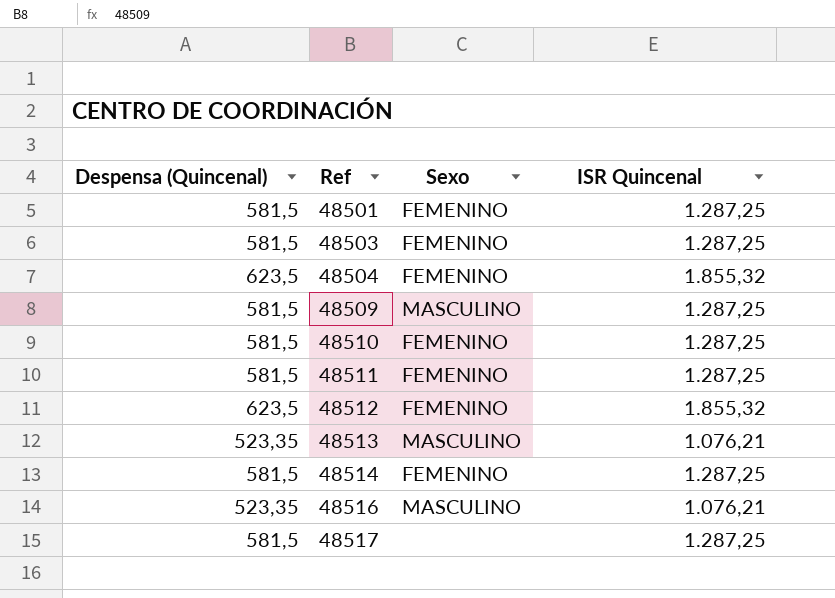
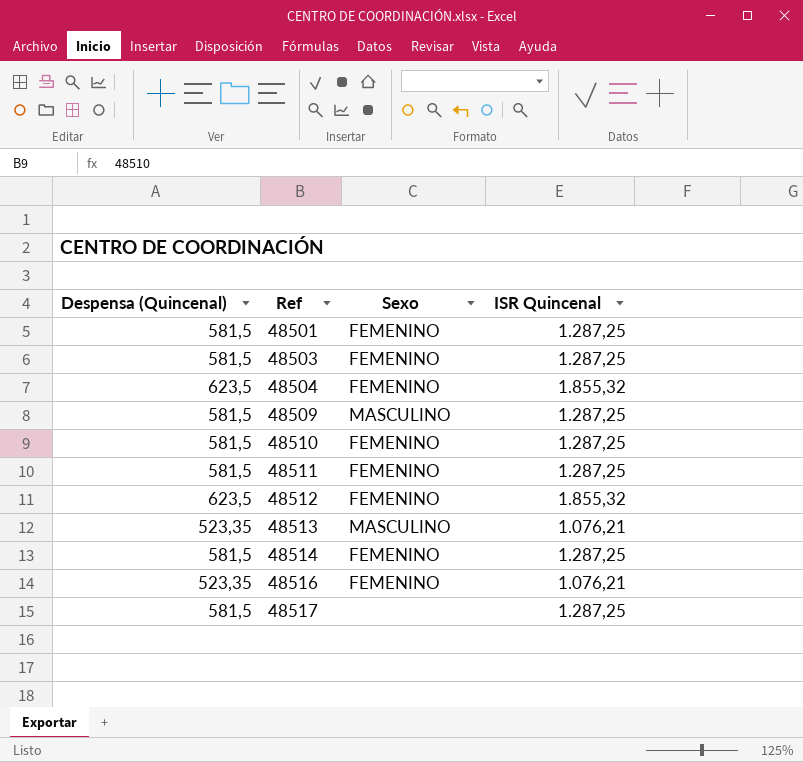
48516 | Sexo: MASCULINO -> FEMENINO

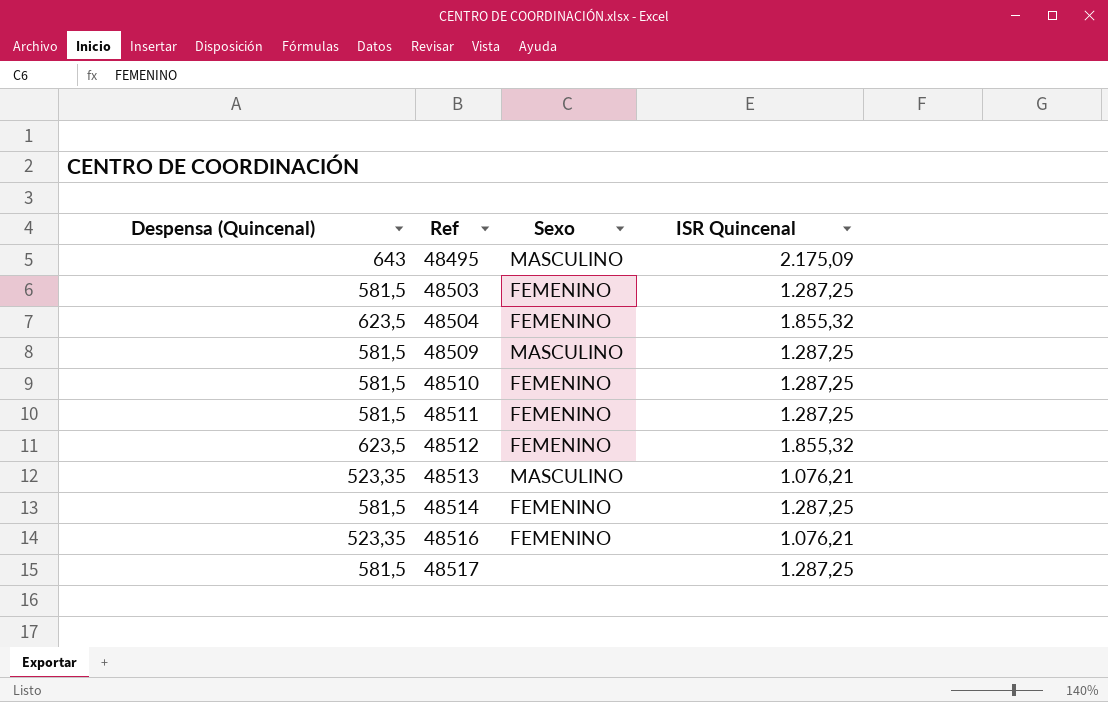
row 48501: 581,5 | FEMENINO | 1.287,25 -> none
row 48495: none -> 643 | MASCULINO | 2.175,09

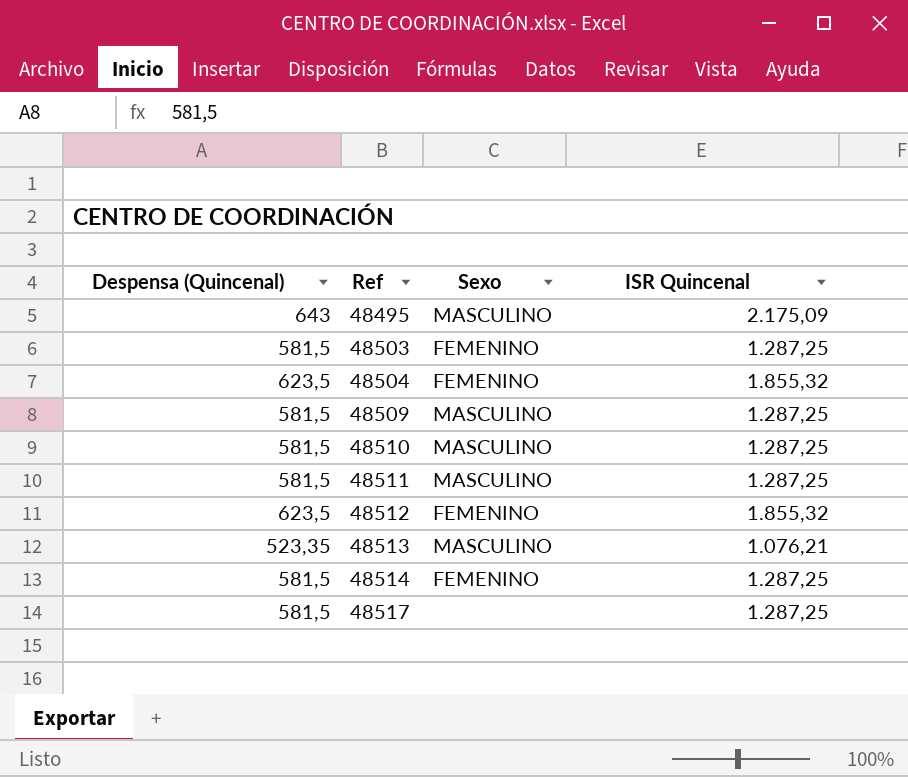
row 48516: 523,35 | FEMENINO | 1.076,21 -> none
48510 | Sexo: FEMENINO -> MASCULINO
48511 | Sexo: FEMENINO -> MASCULINO

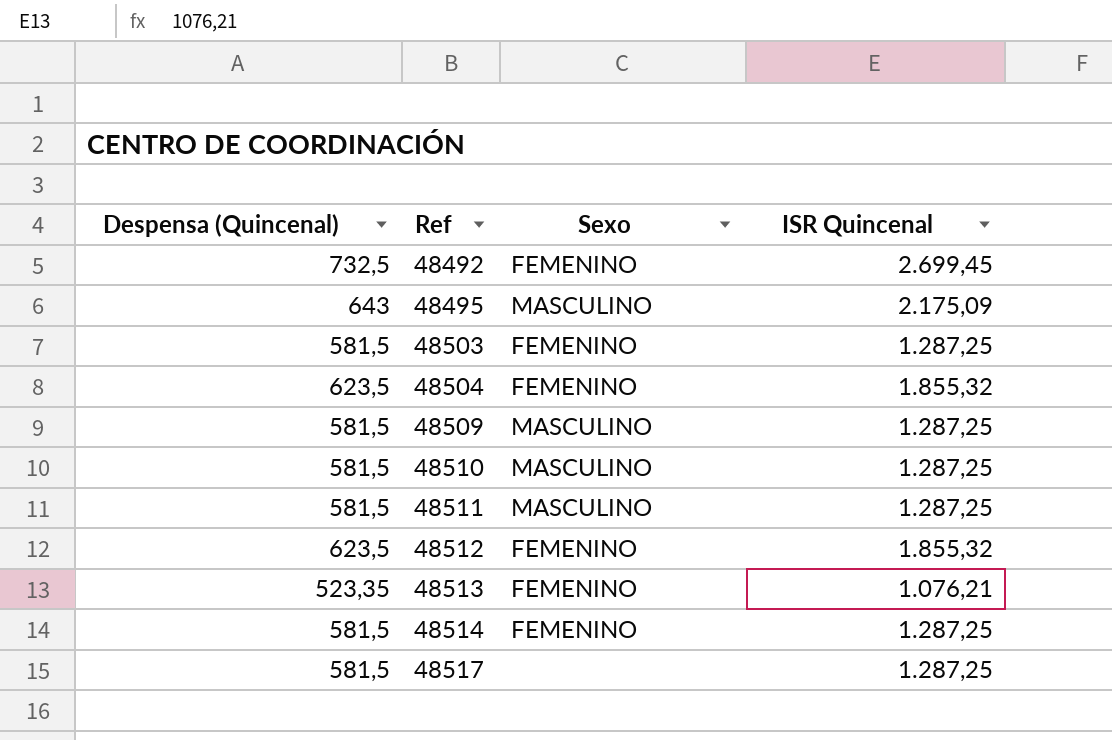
row 48492: none -> 732,5 | FEMENINO | 2.699,45
48513 | Sexo: MASCULINO -> FEMENINO

